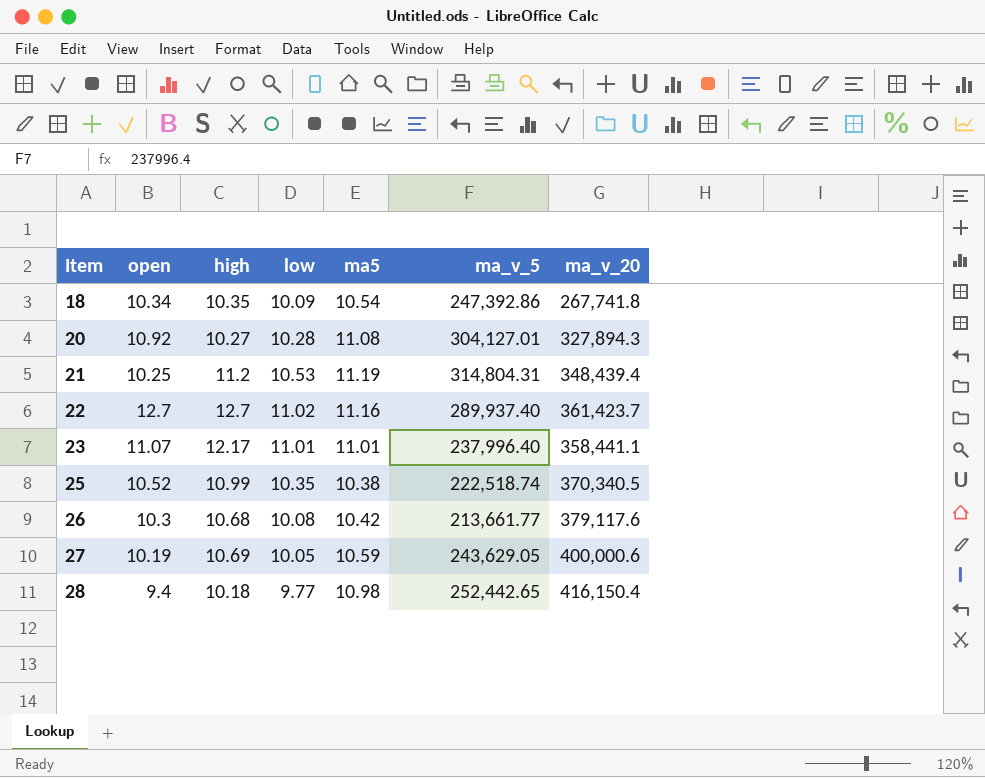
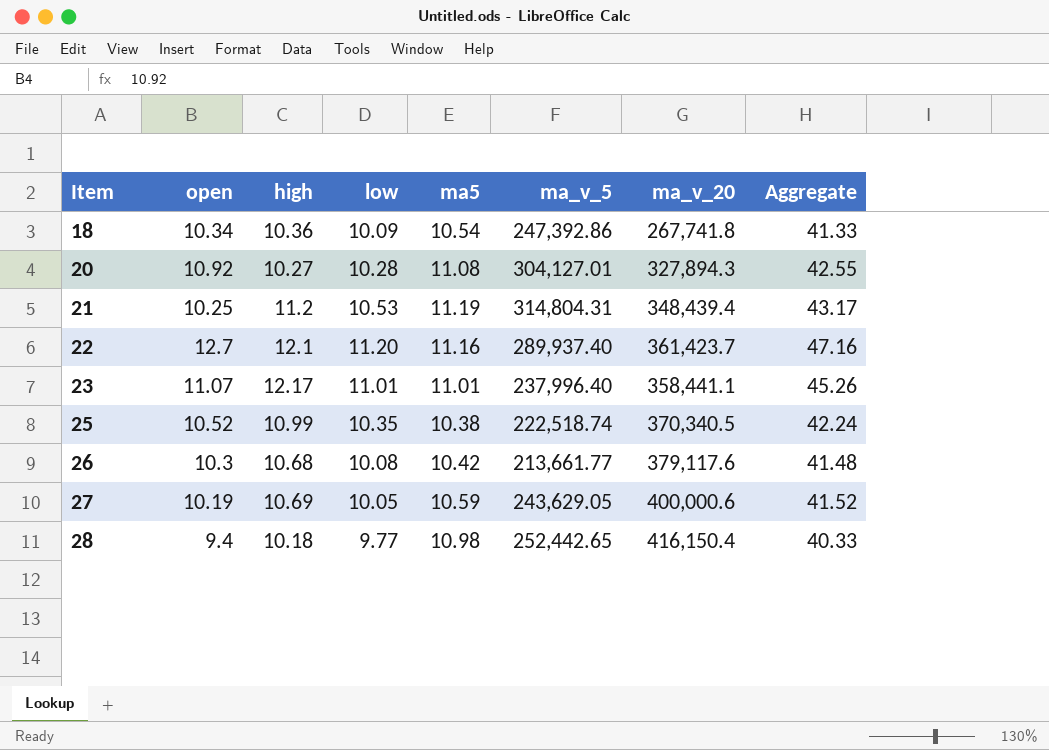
column Aggregate | formula: none -> [open] + [high] + [low] + [ma5]
18 | high: 10.35 -> 10.36
22 | high: 12.7 -> 12.1
22 | low: 11.02 -> 11.20

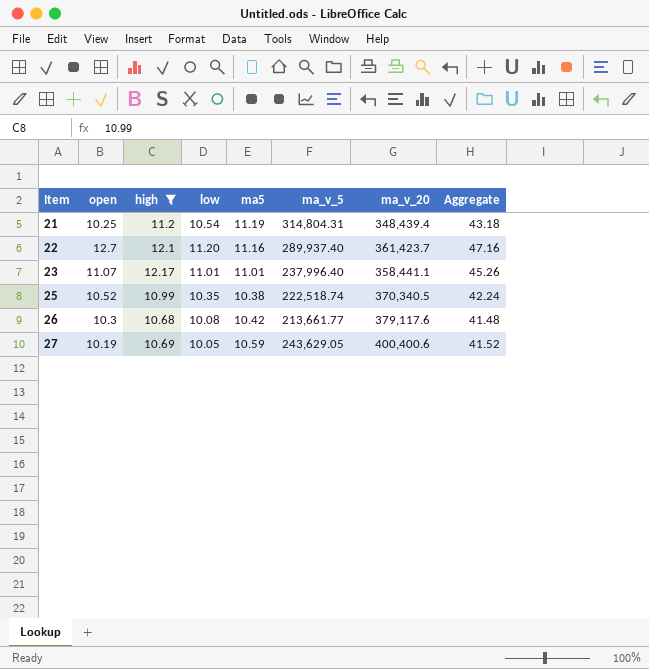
filter: none -> high >= 10.68
21 | low: 10.53 -> 10.54
21 | Aggregate: 43.17 -> 43.18
27 | ma_v_20: 400,000.6 -> 400,400.6

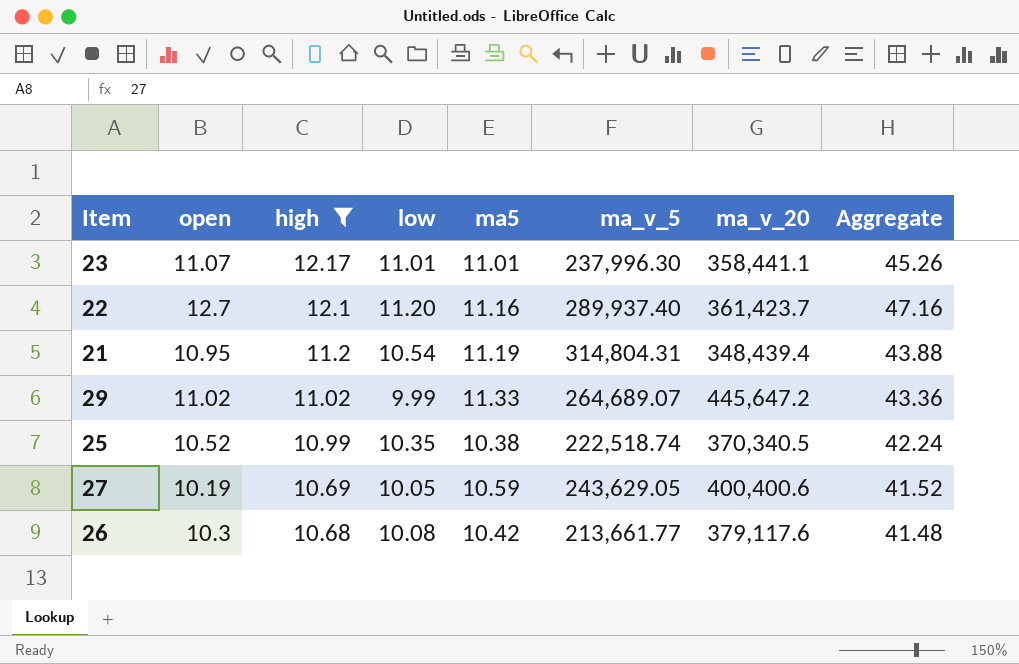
row order: Item ascending -> high descending
23 | ma_v_5: 237,996.40 -> 237,996.30
21 | open: 10.25 -> 10.95
21 | Aggregate: 43.18 -> 43.88
row 29: none -> 11.02 | 11.02 | 9.99 | 11.33 | 264,689.07 | 445,647.2 | 43.36

